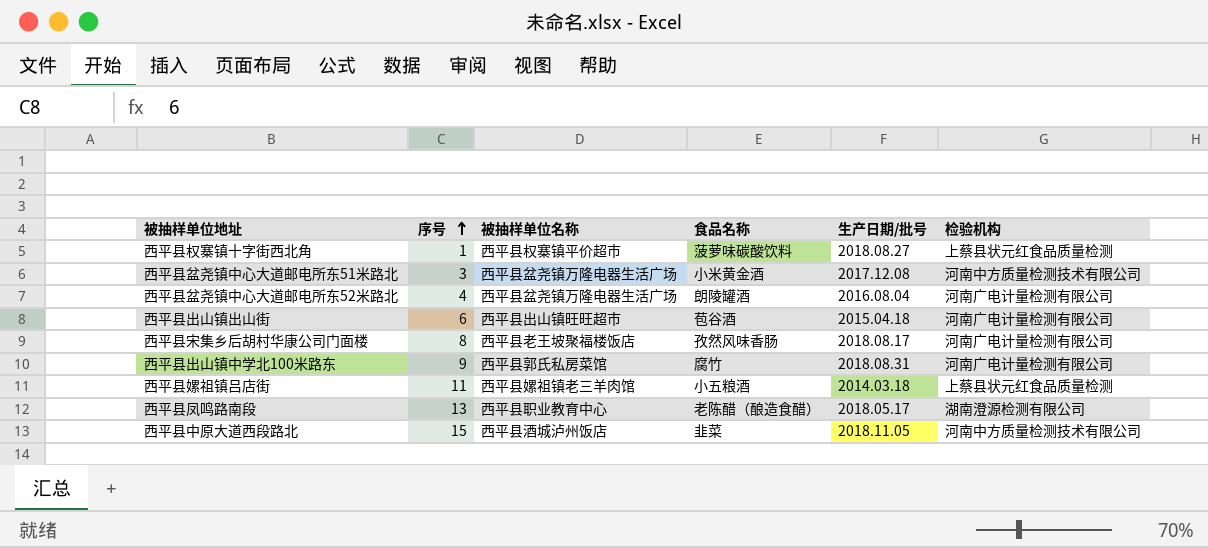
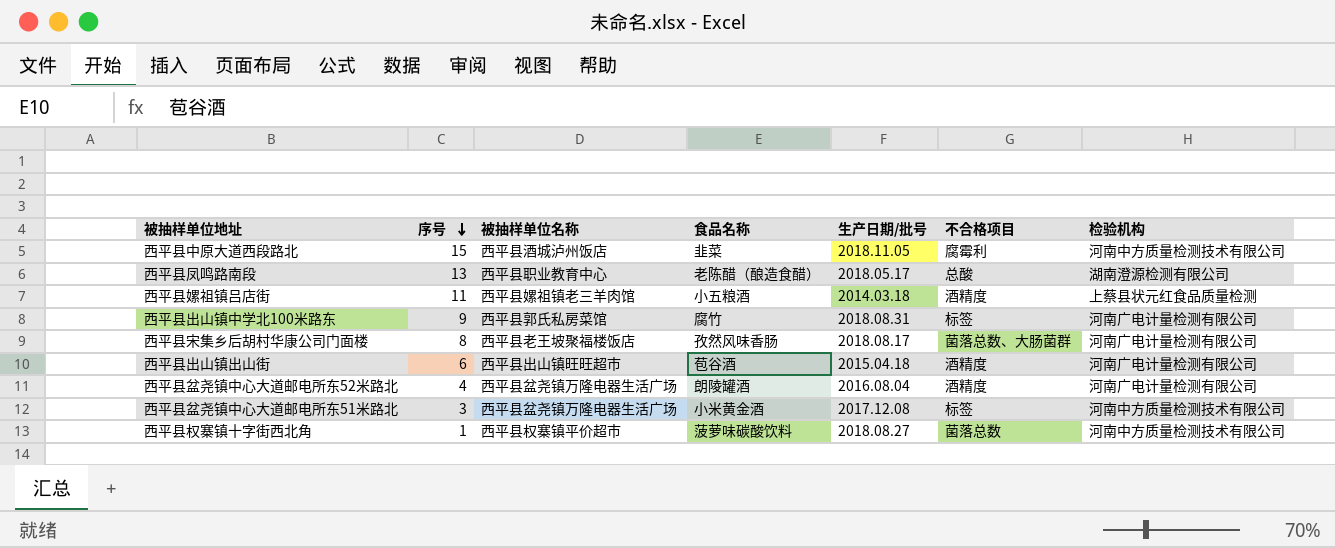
row order: 序号 ascending -> 序号 descending
column 不合格项目 | position: none -> 6
西平县权寨镇十字街西北角 | 检验机构: 上蔡县状元红食品质量检测 -> 河南中方质量检测技术有限公司

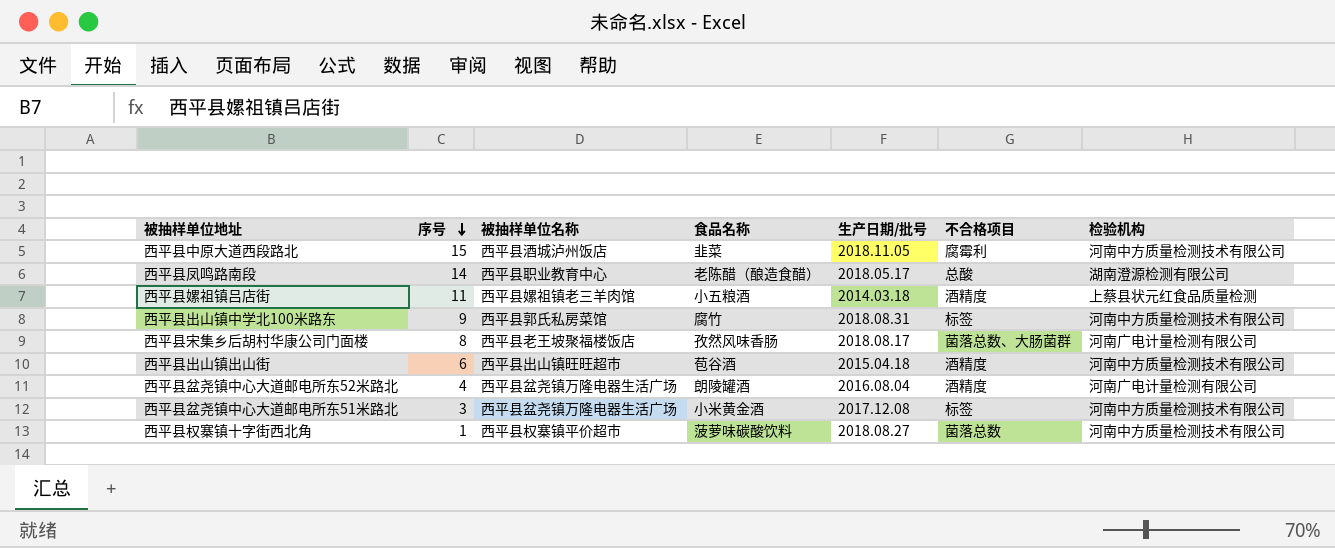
西平县凤鸣路南段 | 序号: 13 -> 14
西平县出山镇中学北100米路东 | 检验机构: 河南广电计量检测有限公司 -> 河南中方质量检测技术有限公司
西平县出山镇出山街 | 检验机构: 河南广电计量检测有限公司 -> 河南中方质量检测技术有限公司

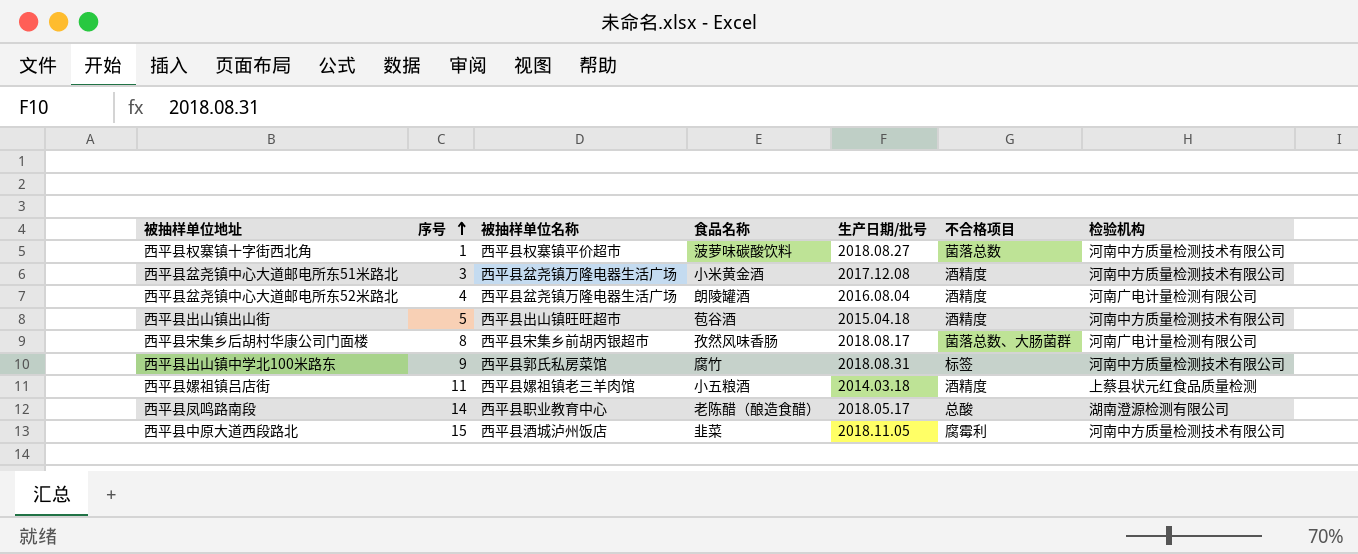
row order: 序号 descending -> 序号 ascending
西平县盆尧镇中心大道邮电所东51米路北 | 不合格项目: 标签 -> 酒精度
西平县出山镇出山街 | 序号: 6 -> 5
西平县宋集乡后胡村华康公司门面楼 | 被抽样单位名称: 西平县老王坡聚福楼饭店 -> 西平县宋集乡前胡丙银超市

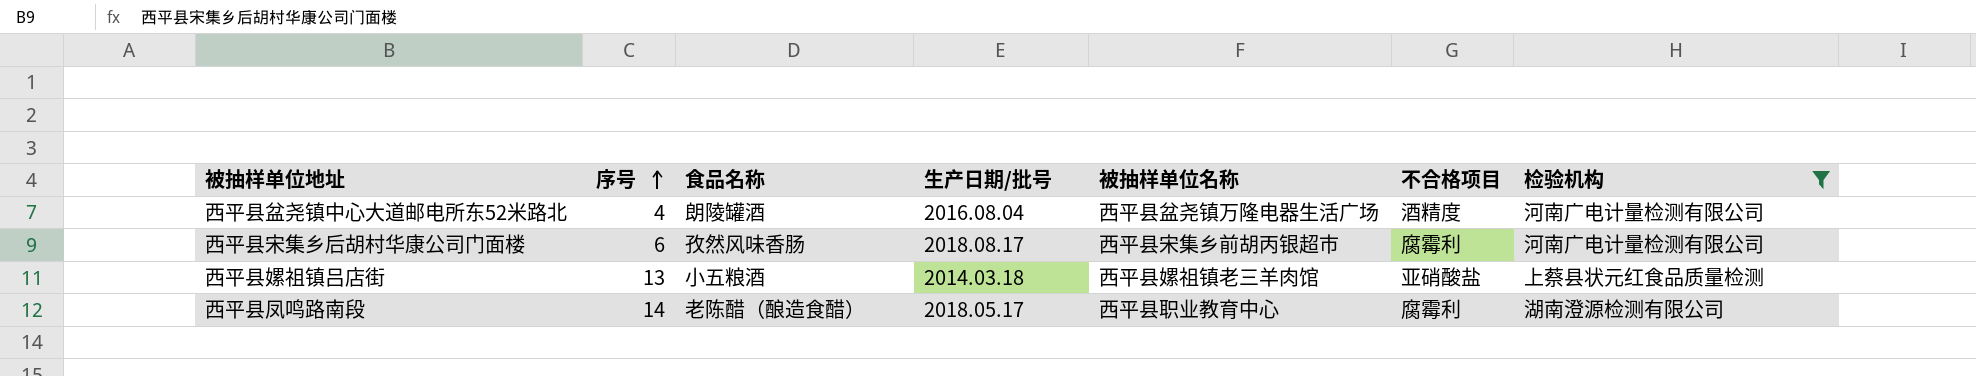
filter: none -> 检验机构 != 河南中方质量检测技术有限公司
column 被抽样单位名称 | position: 3 -> 5
西平县宋集乡后胡村华康公司门面楼 | 序号: 8 -> 6
西平县宋集乡后胡村华康公司门面楼 | 不合格项目: 菌落总数、大肠菌群 -> 腐霉利
西平县嫘祖镇吕店街 | 序号: 11 -> 13
西平县嫘祖镇吕店街 | 不合格项目: 酒精度 -> 亚硝酸盐
西平县凤鸣路南段 | 不合格项目: 总酸 -> 腐霉利

